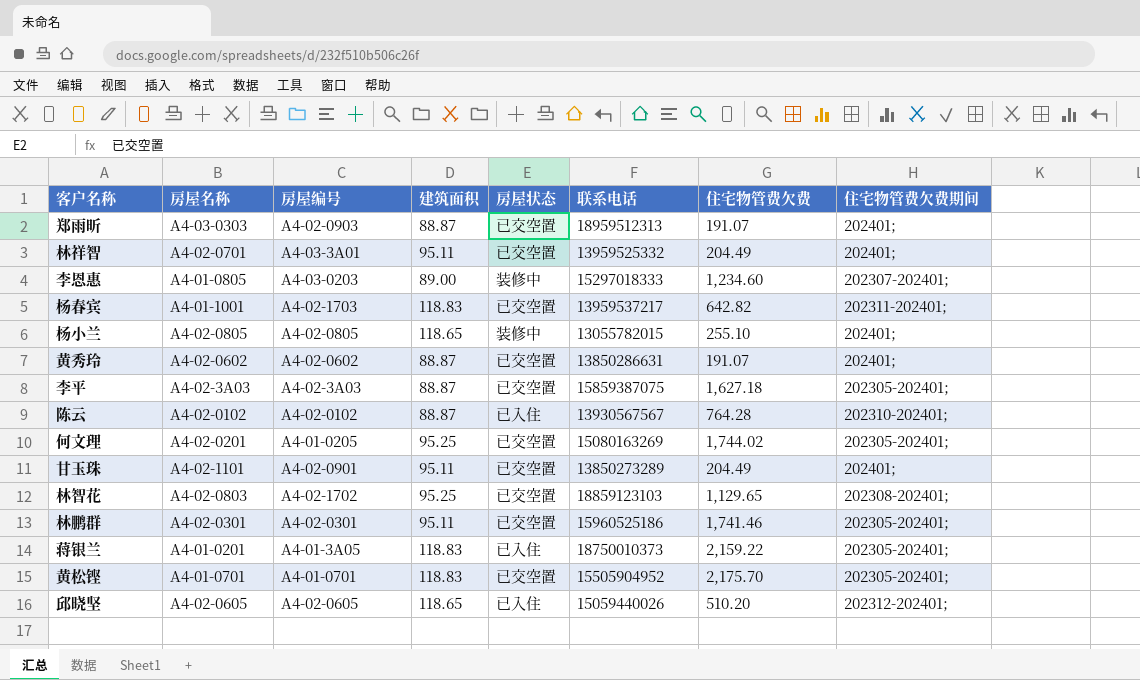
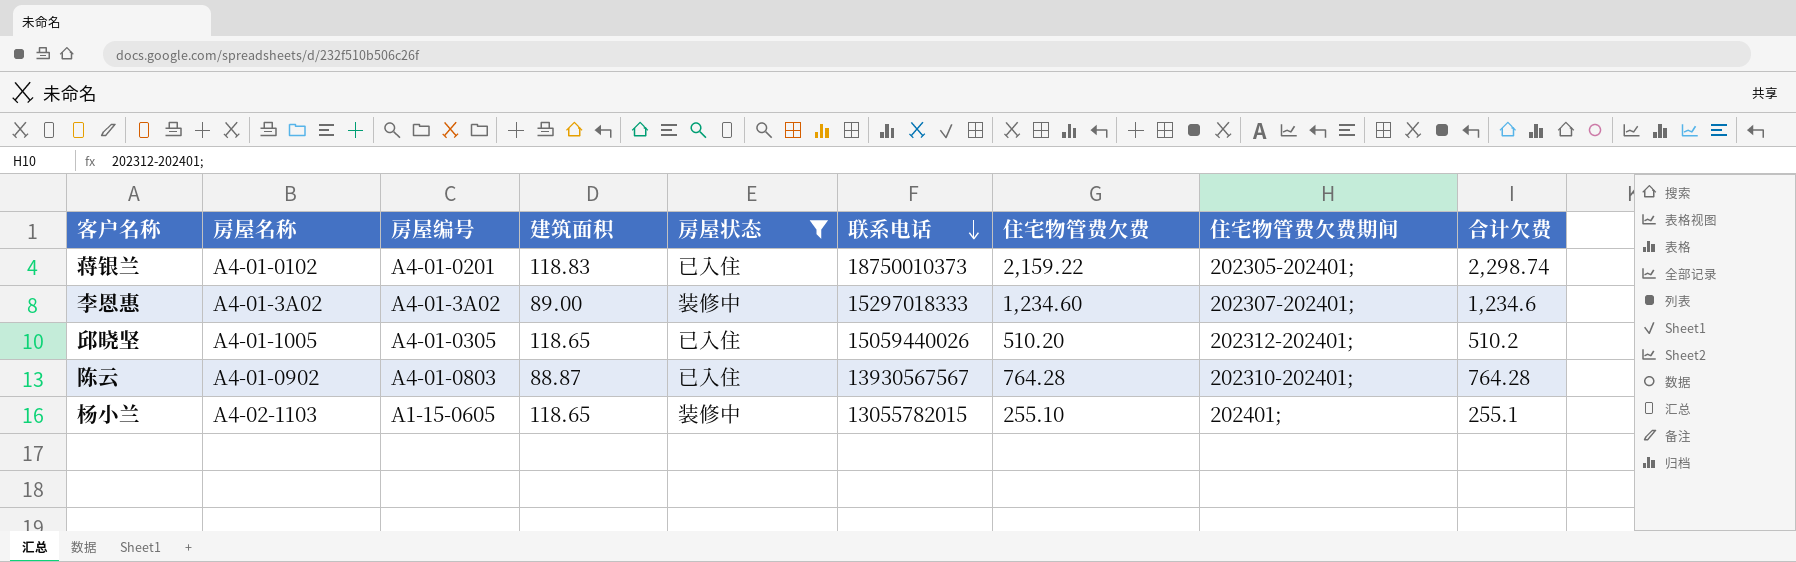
filter: none -> 房屋状态 != 已交空置
row order: none -> 联系电话 descending
column 合计欠费 | position: none -> 9
蒋银兰 | 房屋名称: A4-01-0201 -> A4-01-0102
蒋银兰 | 房屋编号: A4-01-3A05 -> A4-01-0201
李恩惠 | 房屋名称: A4-01-0805 -> A4-01-3A02
李恩惠 | 房屋编号: A4-03-0203 -> A4-01-3A02
邱晓坚 | 房屋名称: A4-02-0605 -> A4-01-1005
邱晓坚 | 房屋编号: A4-02-0605 -> A4-01-0305
陈云 | 房屋名称: A4-02-0102 -> A4-01-0902
陈云 | 房屋编号: A4-02-0102 -> A4-01-0803
杨小兰 | 房屋名称: A4-02-0805 -> A4-02-1103
杨小兰 | 房屋编号: A4-02-0805 -> A1-15-0605

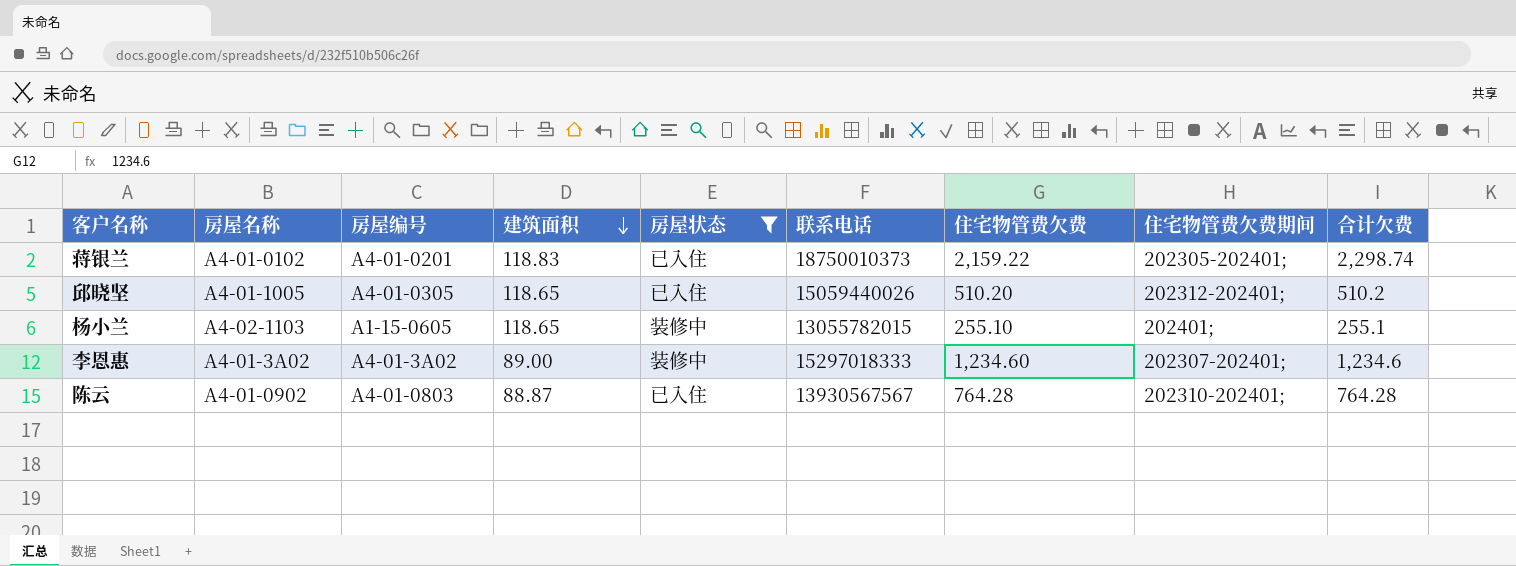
row order: 联系电话 descending -> 建筑面积 descending

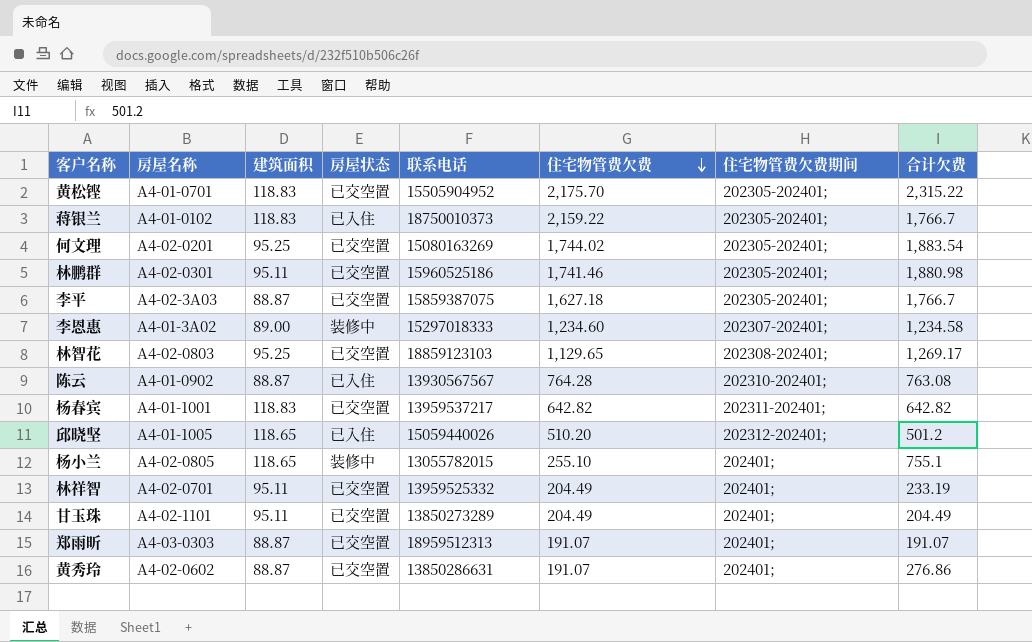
filter: 房屋状态 != 已交空置 -> none
row order: 建筑面积 descending -> 住宅物管费欠费 descending
column 房屋编号 | position: 3 -> none
蒋银兰 | 合计欠费: 2,298.74 -> 1,766.7
李恩惠 | 合计欠费: 1,234.6 -> 1,234.58
陈云 | 合计欠费: 764.28 -> 763.08
邱晓坚 | 合计欠费: 510.2 -> 501.2
杨小兰 | 房屋名称: A4-02-1103 -> A4-02-0805
杨小兰 | 合计欠费: 255.1 -> 755.1

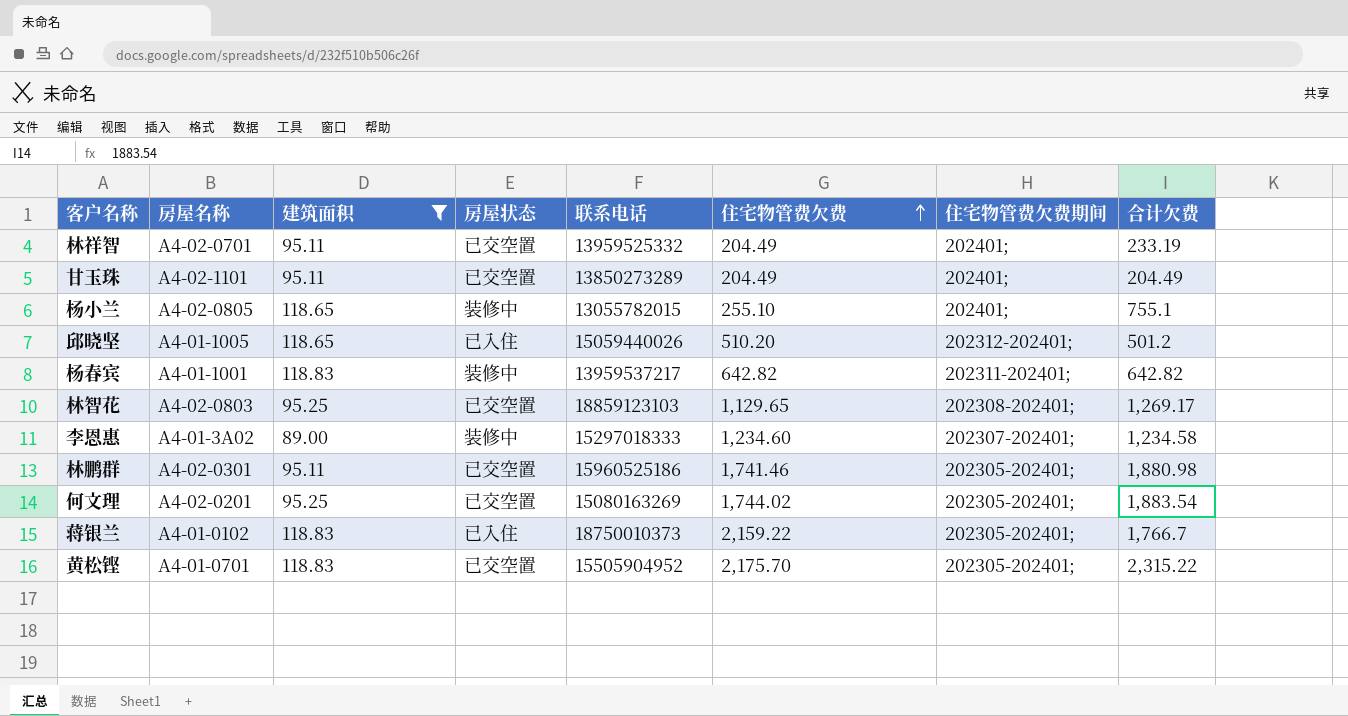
filter: none -> 建筑面积 != 88.87
row order: 住宅物管费欠费 descending -> 住宅物管费欠费 ascending
杨春宾 | 房屋状态: 已交空置 -> 装修中

